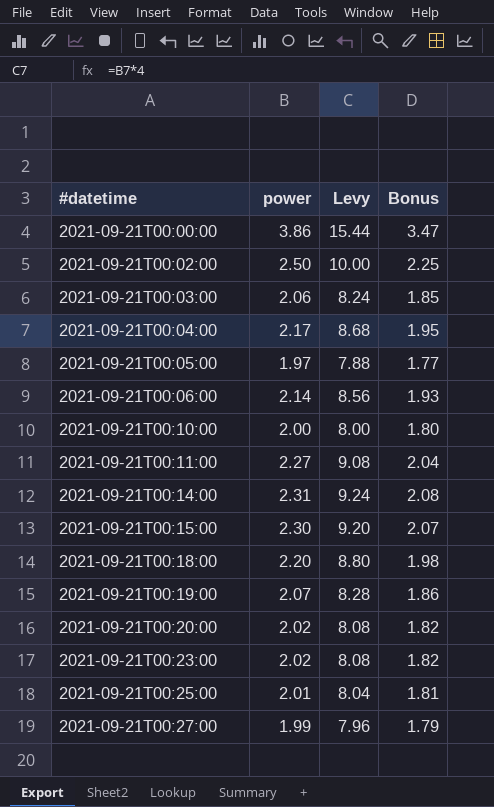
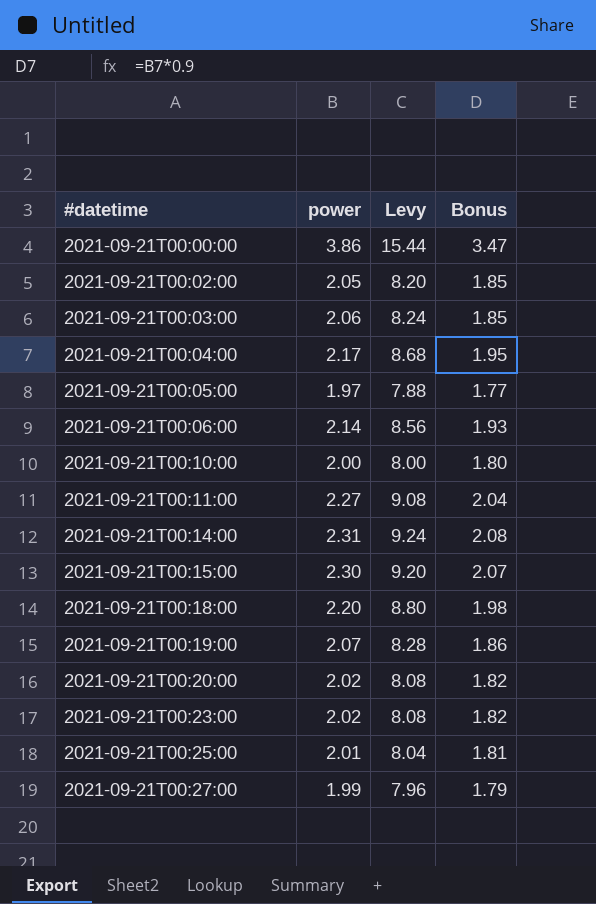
2021-09-21T00:02:00 | power: 2.50 -> 2.05
2021-09-21T00:02:00 | Levy: 10.00 -> 8.20
2021-09-21T00:02:00 | Bonus: 2.25 -> 1.85

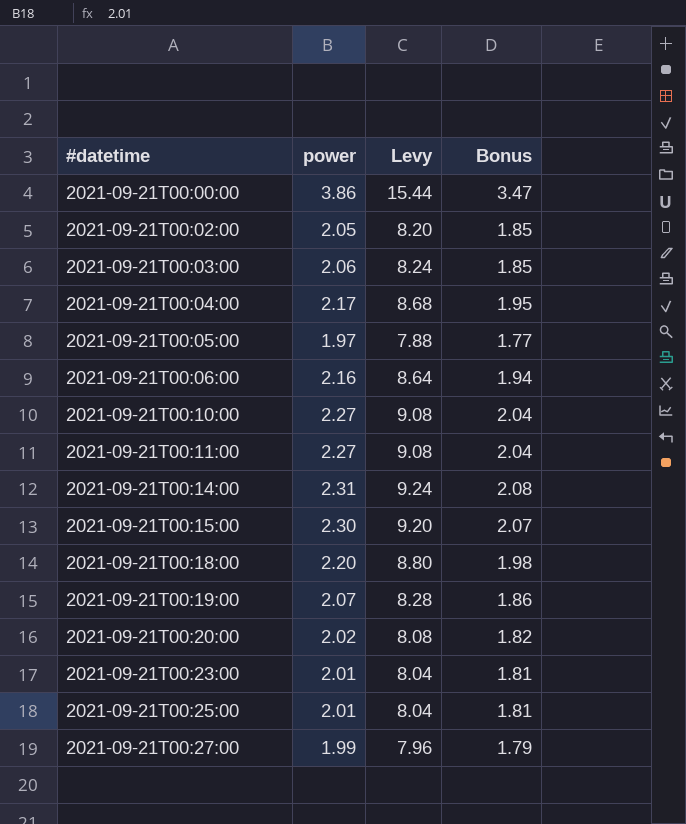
2021-09-21T00:06:00 | power: 2.14 -> 2.16
2021-09-21T00:06:00 | Levy: 8.56 -> 8.64
2021-09-21T00:06:00 | Bonus: 1.93 -> 1.94
2021-09-21T00:10:00 | power: 2.00 -> 2.27
2021-09-21T00:10:00 | Levy: 8.00 -> 9.08
2021-09-21T00:10:00 | Bonus: 1.80 -> 2.04
2021-09-21T00:23:00 | power: 2.02 -> 2.01
2021-09-21T00:23:00 | Levy: 8.08 -> 8.04
2021-09-21T00:23:00 | Bonus: 1.82 -> 1.81

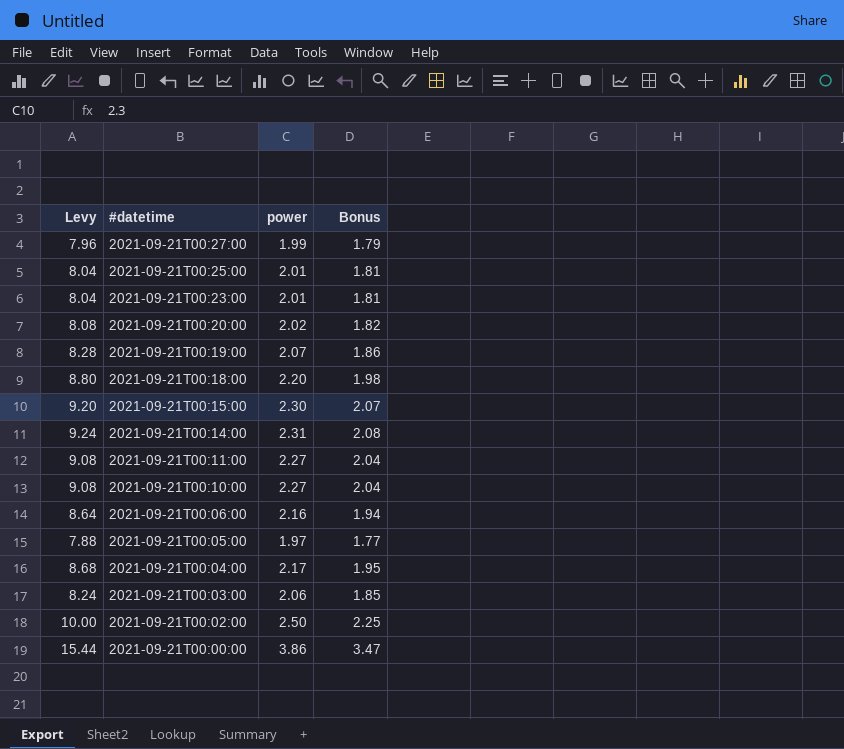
row order: #datetime ascending -> #datetime descending
column Levy | position: 3 -> 1
2021-09-21T00:02:00 | Levy: 8.20 -> 10.00
2021-09-21T00:02:00 | power: 2.05 -> 2.50
2021-09-21T00:02:00 | Bonus: 1.85 -> 2.25

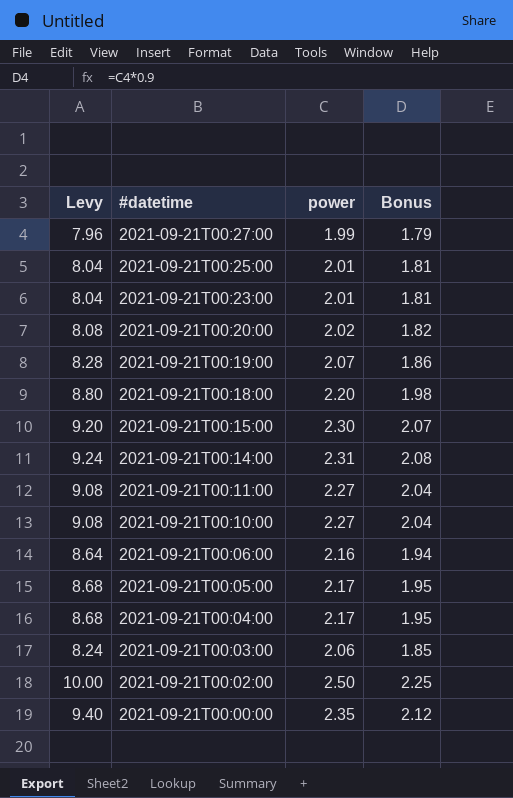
2021-09-21T00:05:00 | Levy: 7.88 -> 8.68
2021-09-21T00:05:00 | power: 1.97 -> 2.17
2021-09-21T00:05:00 | Bonus: 1.77 -> 1.95
2021-09-21T00:00:00 | Levy: 15.44 -> 9.40
2021-09-21T00:00:00 | power: 3.86 -> 2.35
2021-09-21T00:00:00 | Bonus: 3.47 -> 2.12

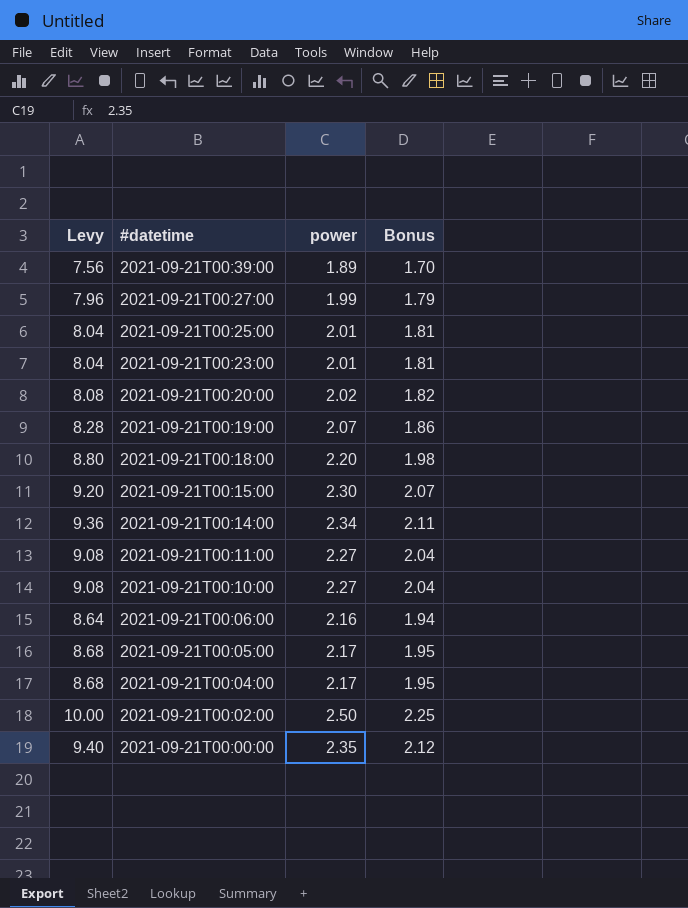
row 2021-09-21T00:03:00: 8.24 | 2.06 | 1.85 -> none
row 2021-09-21T00:39:00: none -> 7.56 | 1.89 | 1.70
2021-09-21T00:14:00 | Levy: 9.24 -> 9.36
2021-09-21T00:14:00 | power: 2.31 -> 2.34
2021-09-21T00:14:00 | Bonus: 2.08 -> 2.11

